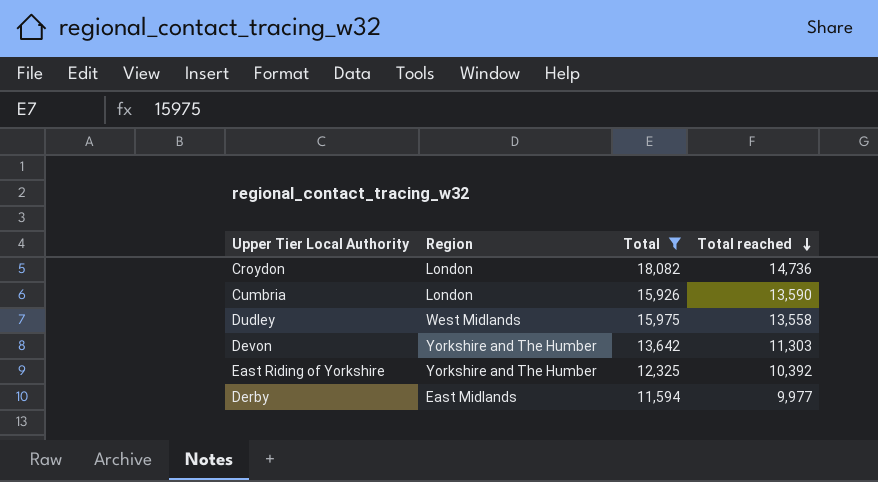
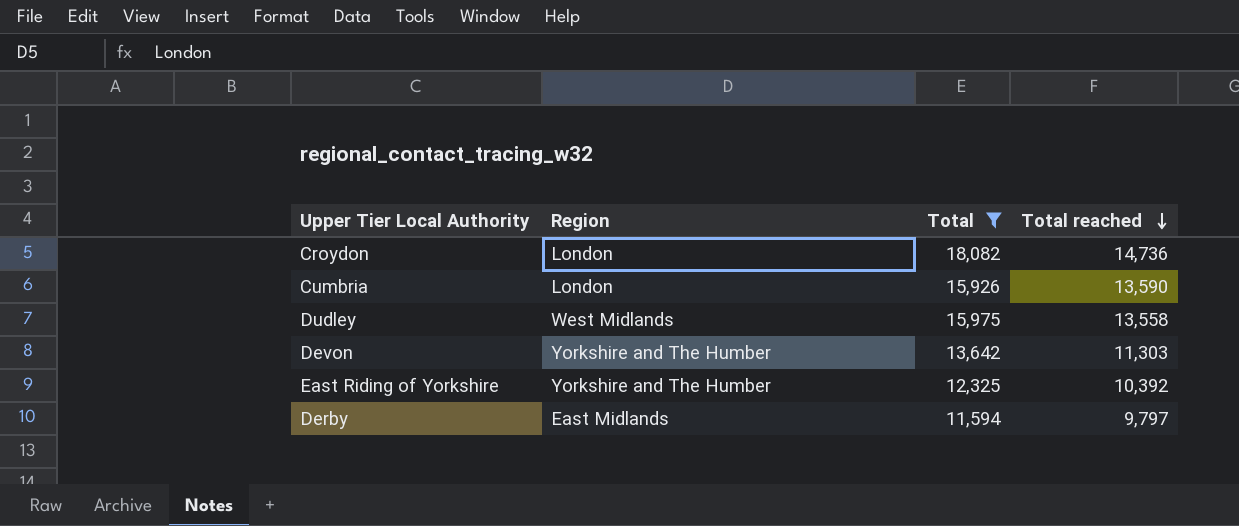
Derby | Total reached: 9,977 -> 9,797

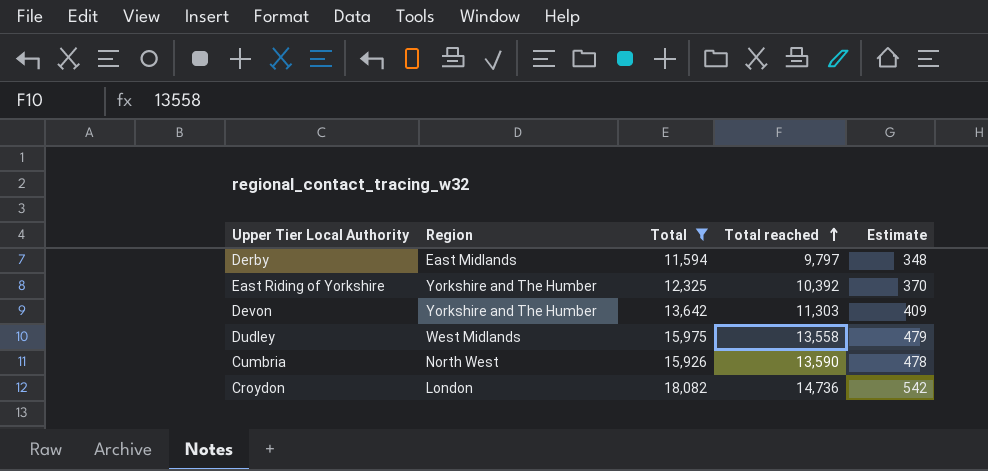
row order: Total reached descending -> Total reached ascending
column Estimate | formula: none -> [Total] * 0.03
Cumbria | Region: London -> North West

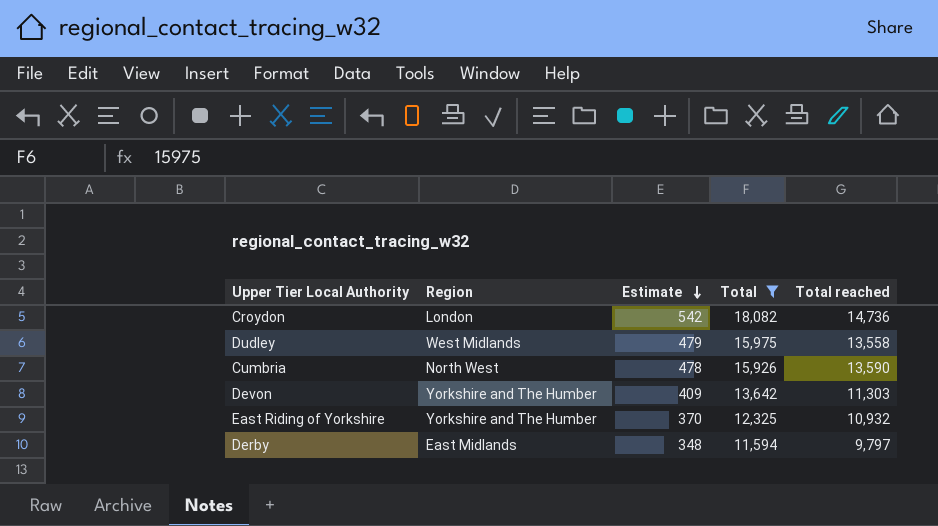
row order: Total reached ascending -> Estimate descending
column Estimate | position: 5 -> 3
East Riding of Yorkshire | Total reached: 10,392 -> 10,932

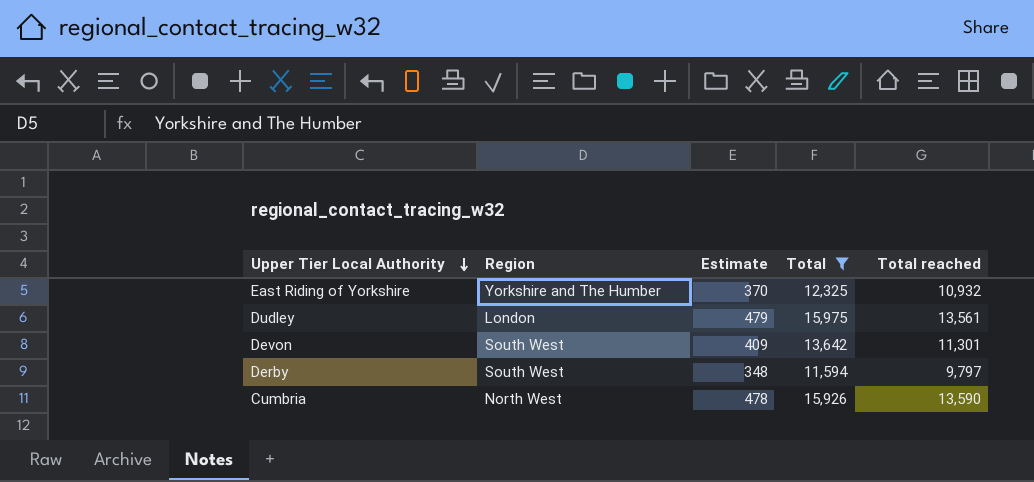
row order: Estimate descending -> Upper Tier Local Authority descending
row Croydon: London | 542 | 18,082 | 14,736 -> none
Dudley | Region: West Midlands -> London
Dudley | Total reached: 13,558 -> 13,561
Devon | Region: Yorkshire and The Humber -> South West
Devon | Total reached: 11,303 -> 11,301
Derby | Region: East Midlands -> South West

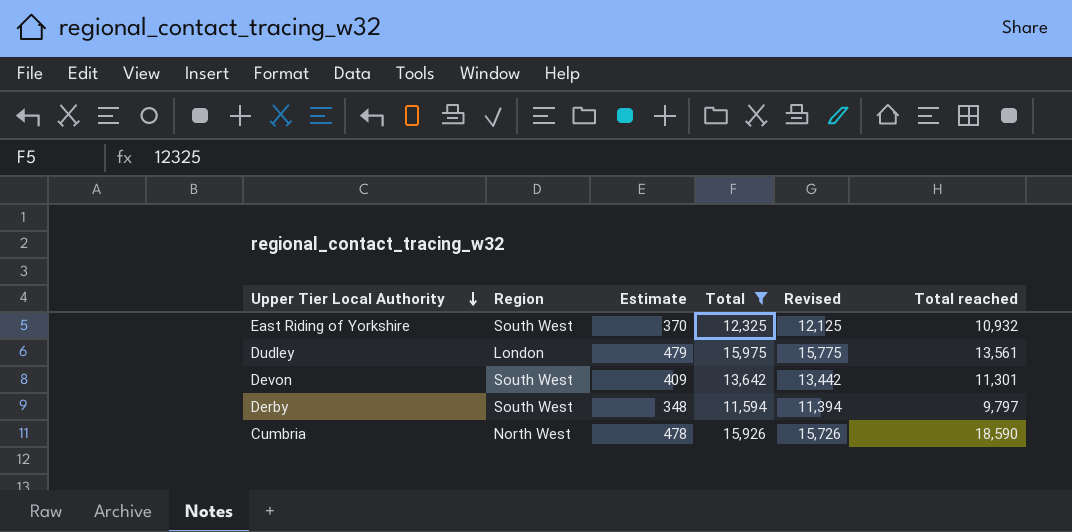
column Revised | formula: none -> [Total] - 200
East Riding of Yorkshire | Region: Yorkshire and The Humber -> South West
Cumbria | Total reached: 13,590 -> 18,590

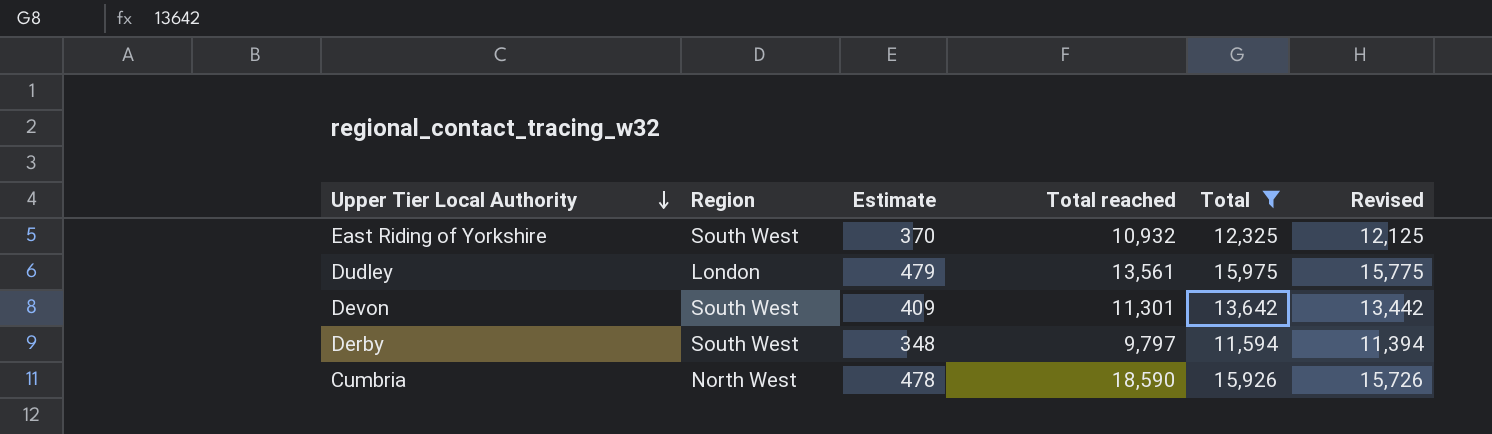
column Total reached | position: 6 -> 4

